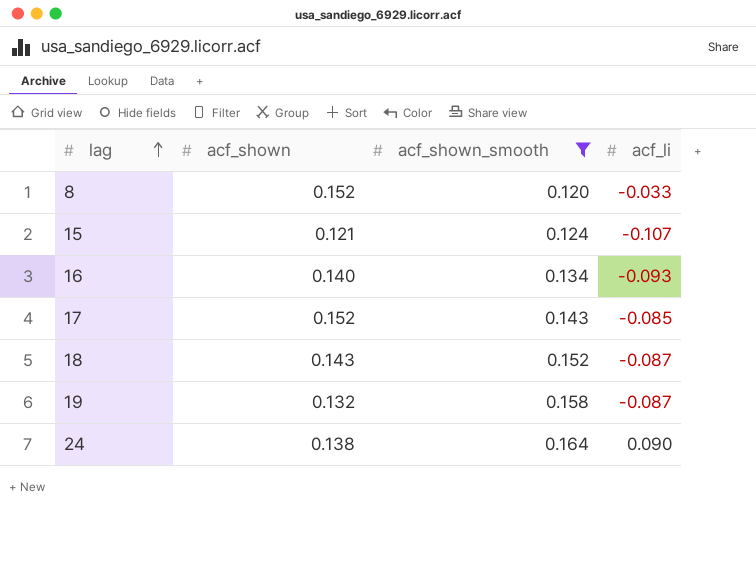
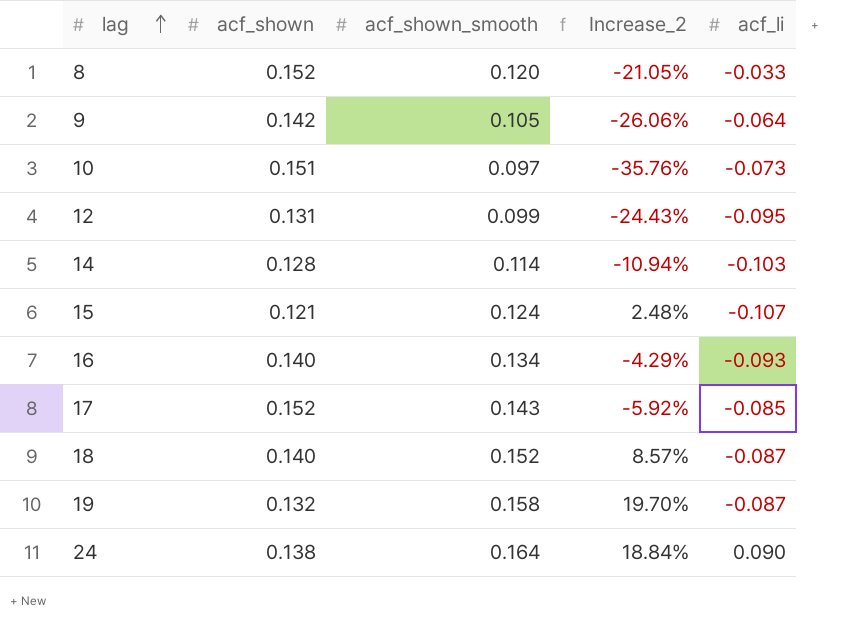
filter: acf_shown_smooth >= 0.120 -> none
column Increase_2 | formula: none -> ([acf_shown_smooth] - [acf_shown]) / [acf_shown]
18 | acf_shown: 0.143 -> 0.140

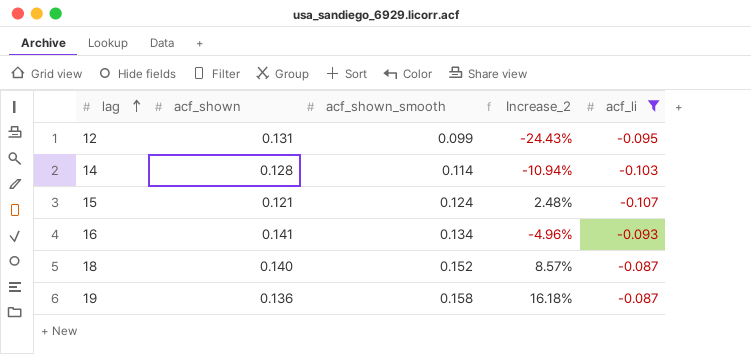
filter: none -> acf_li <= -0.087
16 | acf_shown: 0.140 -> 0.141
16 | Increase_2: -4.29% -> -4.96%
19 | acf_shown: 0.132 -> 0.136
19 | Increase_2: 19.70% -> 16.18%

